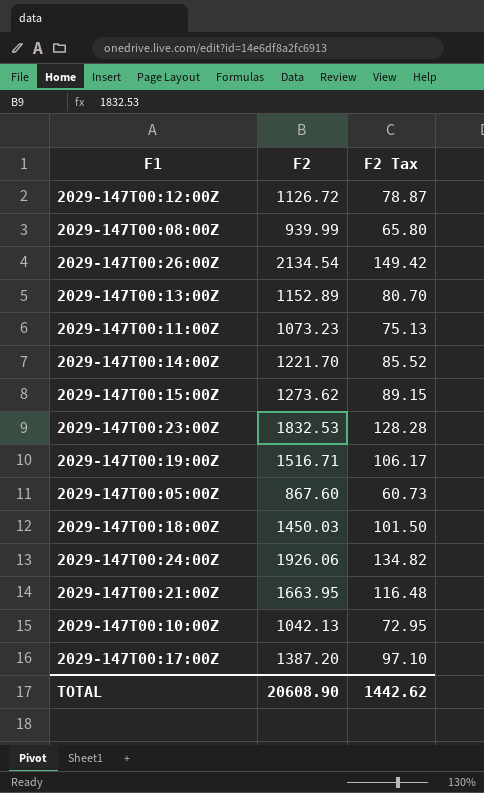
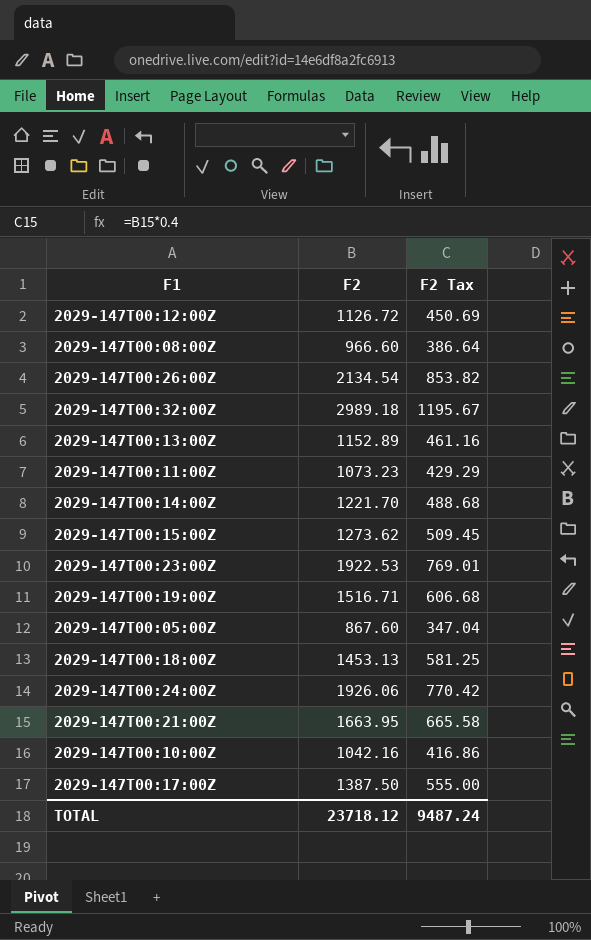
column F2 Tax | formula: [F2] * 0.07 -> [F2] * 0.4
2029-147T00:08:00Z | F2: 939.99 -> 966.60
row 2029-147T00:32:00Z: none -> 2989.18 | 1195.67
2029-147T00:23:00Z | F2: 1832.53 -> 1922.53
2029-147T00:18:00Z | F2: 1450.03 -> 1453.13
2029-147T00:10:00Z | F2: 1042.13 -> 1042.16
2029-147T00:17:00Z | F2: 1387.20 -> 1387.50
TOTAL | F2: 20608.90 -> 23718.12
TOTAL | F2 Tax: 1442.62 -> 9487.24

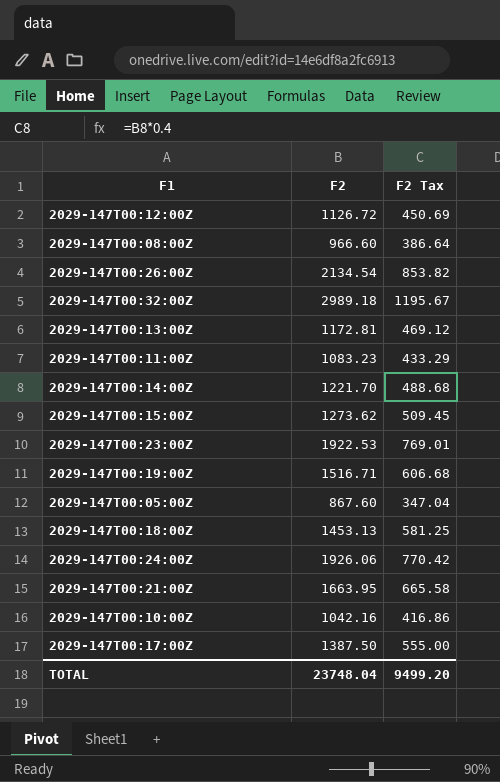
2029-147T00:13:00Z | F2: 1152.89 -> 1172.81
2029-147T00:13:00Z | F2 Tax: 461.16 -> 469.12
2029-147T00:11:00Z | F2: 1073.23 -> 1083.23
2029-147T00:11:00Z | F2 Tax: 429.29 -> 433.29
TOTAL | F2: 23718.12 -> 23748.04
TOTAL | F2 Tax: 9487.24 -> 9499.20

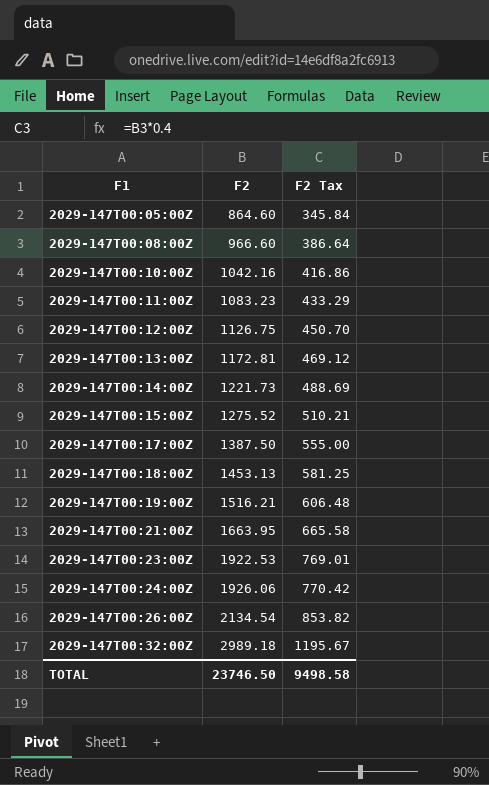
row order: none -> F1 ascending
2029-147T00:05:00Z | F2: 867.60 -> 864.60
2029-147T00:05:00Z | F2 Tax: 347.04 -> 345.84
2029-147T00:12:00Z | F2: 1126.72 -> 1126.75
2029-147T00:12:00Z | F2 Tax: 450.69 -> 450.70
2029-147T00:14:00Z | F2: 1221.70 -> 1221.73
2029-147T00:14:00Z | F2 Tax: 488.68 -> 488.69
2029-147T00:15:00Z | F2: 1273.62 -> 1275.52
2029-147T00:15:00Z | F2 Tax: 509.45 -> 510.21
2029-147T00:19:00Z | F2: 1516.71 -> 1516.21
2029-147T00:19:00Z | F2 Tax: 606.68 -> 606.48
TOTAL | F2: 23748.04 -> 23746.50
TOTAL | F2 Tax: 9499.20 -> 9498.58

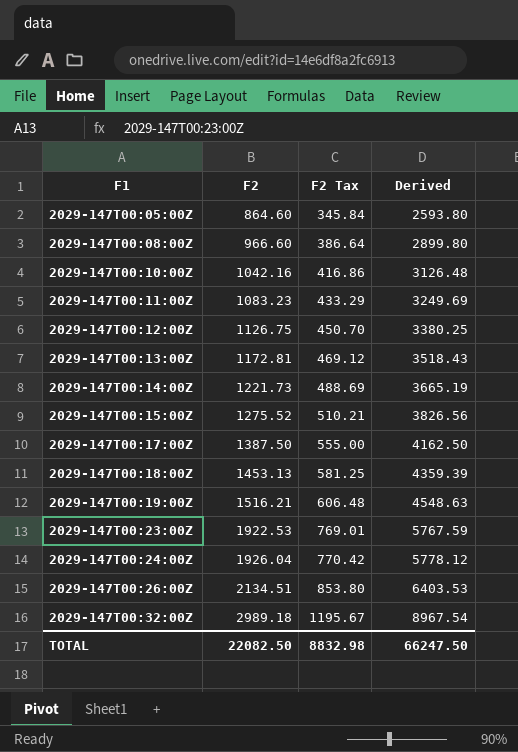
column Derived | formula: none -> [F2] * 3
row 2029-147T00:21:00Z: 1663.95 | 665.58 -> none
2029-147T00:24:00Z | F2: 1926.06 -> 1926.04
2029-147T00:26:00Z | F2: 2134.54 -> 2134.51
2029-147T00:26:00Z | F2 Tax: 853.82 -> 853.80
TOTAL | F2: 23746.50 -> 22082.50
TOTAL | F2 Tax: 9498.58 -> 8832.98

